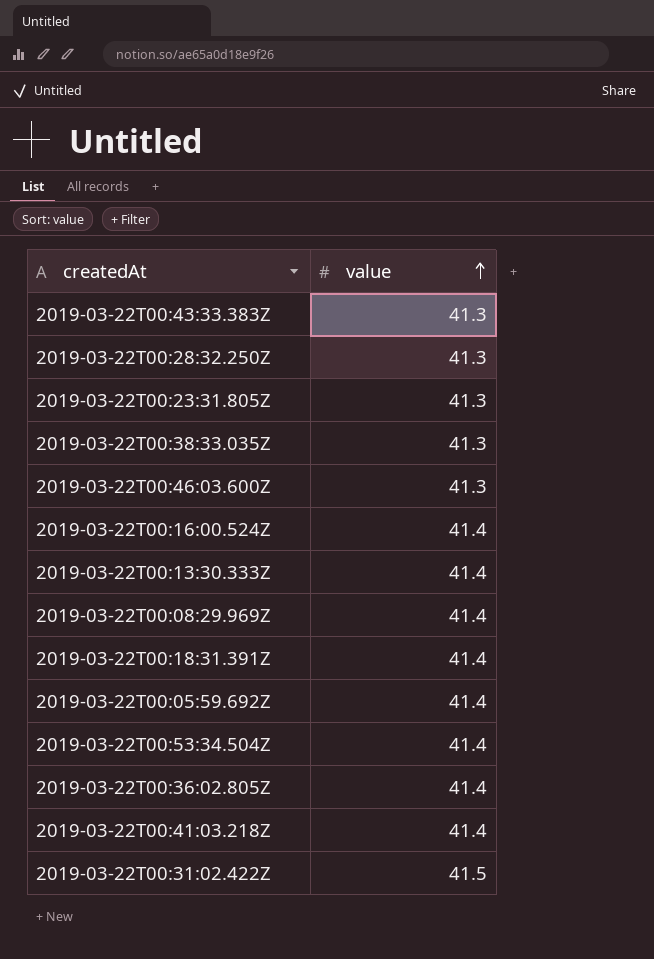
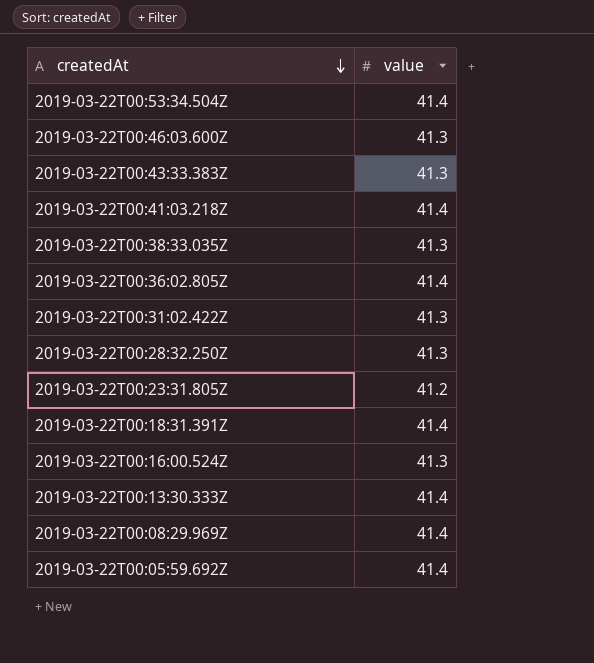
row order: value ascending -> createdAt descending
2019-03-22T00:31:02.422Z | value: 41.5 -> 41.3
2019-03-22T00:23:31.805Z | value: 41.3 -> 41.2
2019-03-22T00:16:00.524Z | value: 41.4 -> 41.3

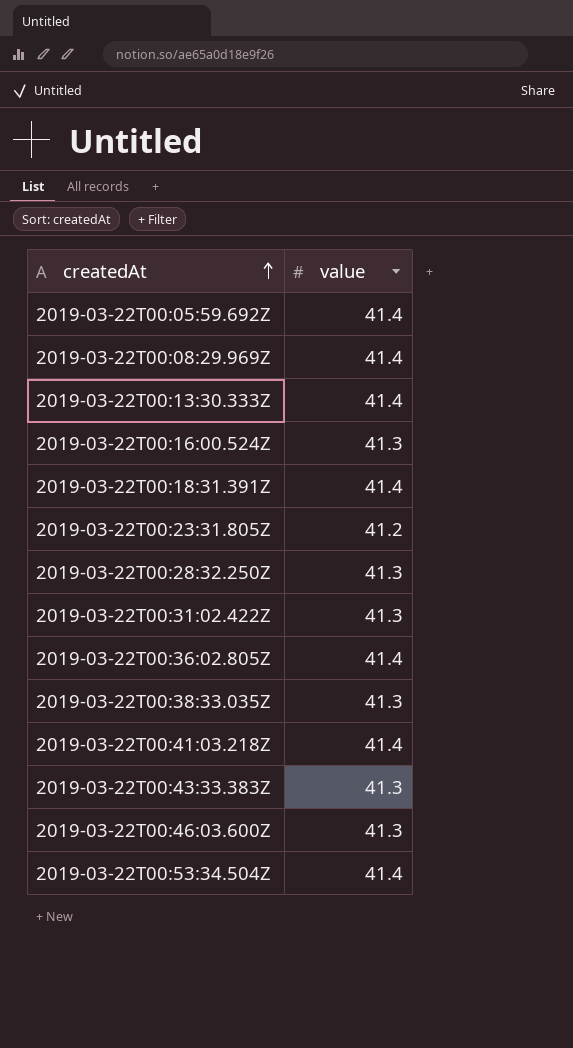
row order: createdAt descending -> createdAt ascending

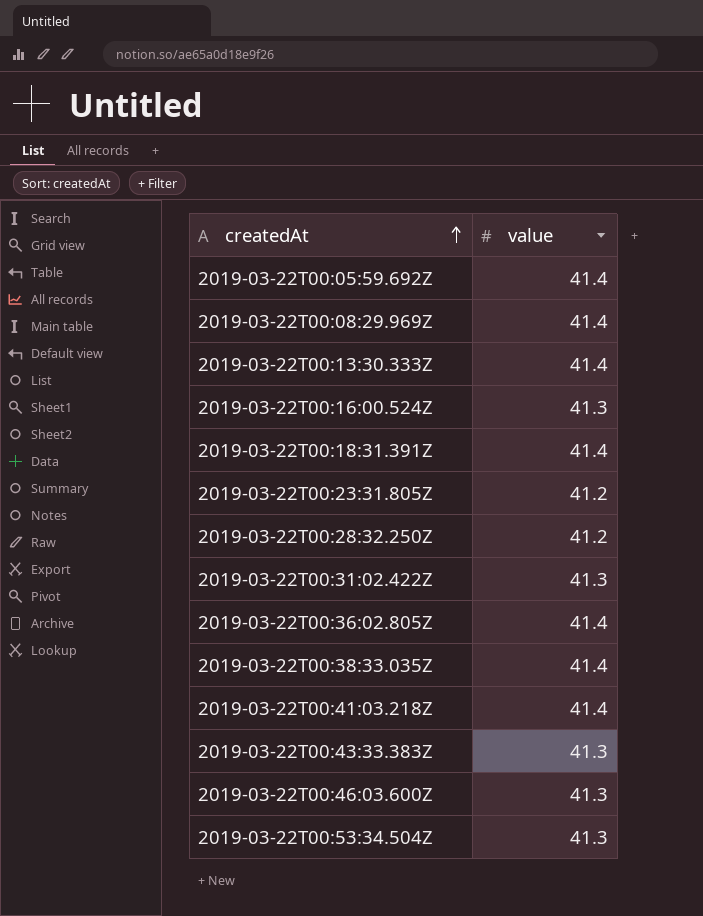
2019-03-22T00:28:32.250Z | value: 41.3 -> 41.2
2019-03-22T00:38:33.035Z | value: 41.3 -> 41.4
2019-03-22T00:53:34.504Z | value: 41.4 -> 41.3

